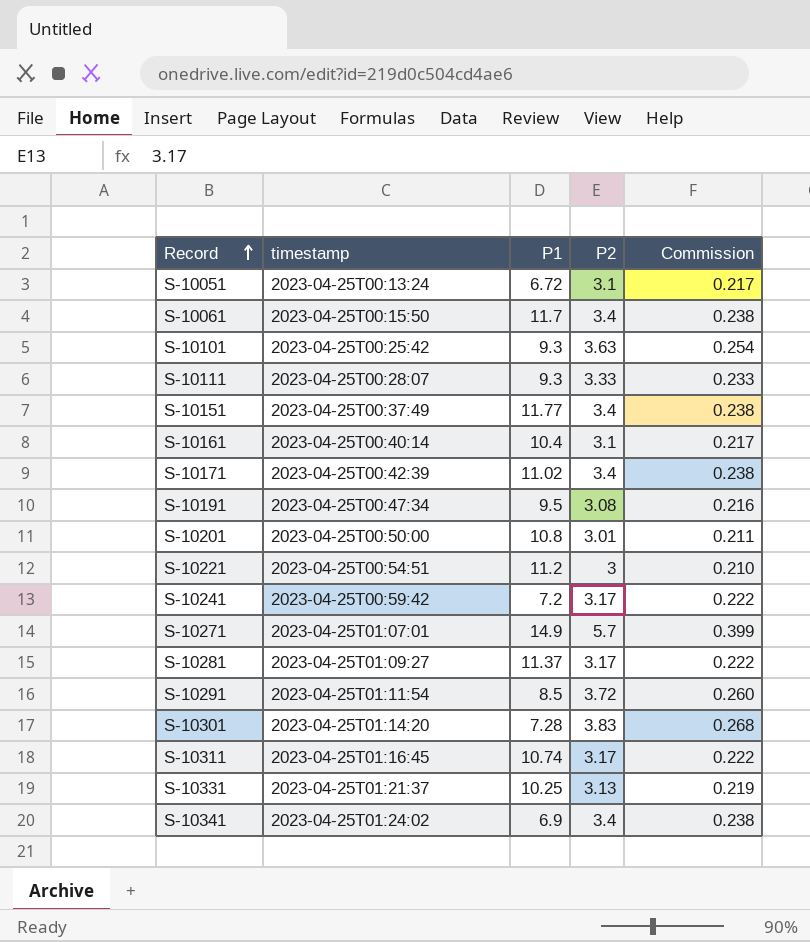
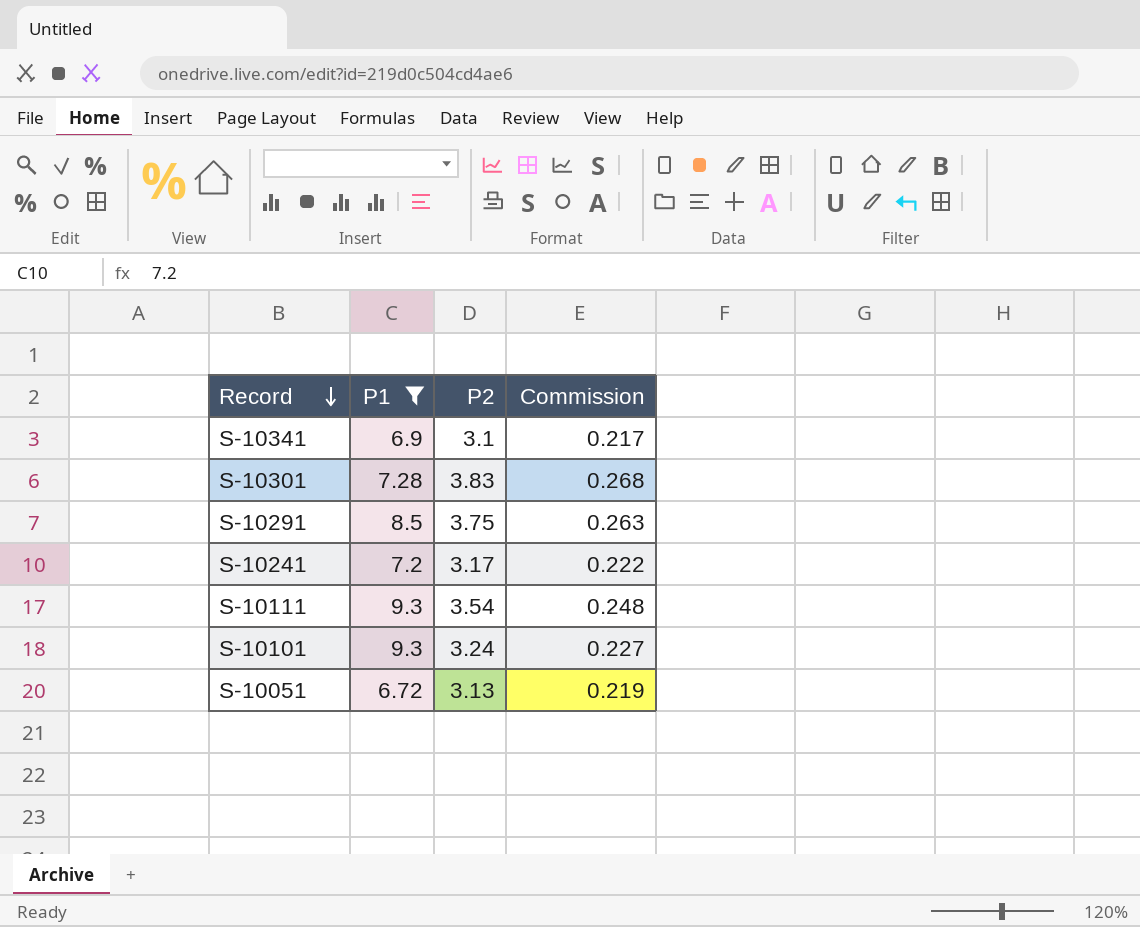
filter: none -> P1 <= 9.3
row order: Record ascending -> Record descending
column timestamp | position: 2 -> none
S-10341 | P2: 3.4 -> 3.1
S-10341 | Commission: 0.238 -> 0.217
S-10291 | P2: 3.72 -> 3.75
S-10291 | Commission: 0.260 -> 0.263
S-10111 | P2: 3.33 -> 3.54
S-10111 | Commission: 0.233 -> 0.248
S-10101 | P2: 3.63 -> 3.24
S-10101 | Commission: 0.254 -> 0.227
S-10051 | P2: 3.1 -> 3.13
S-10051 | Commission: 0.217 -> 0.219

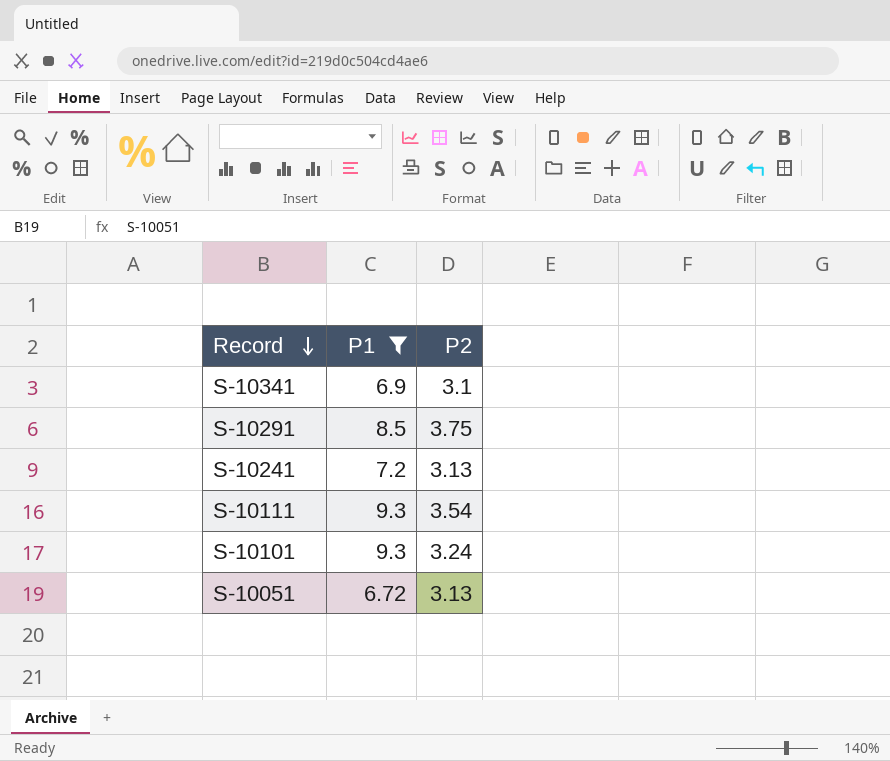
column Commission | formula: [P2] * 0.07 -> none
row S-10301: 7.28 | 3.83 | 0.268 -> none
S-10241 | P2: 3.17 -> 3.13

